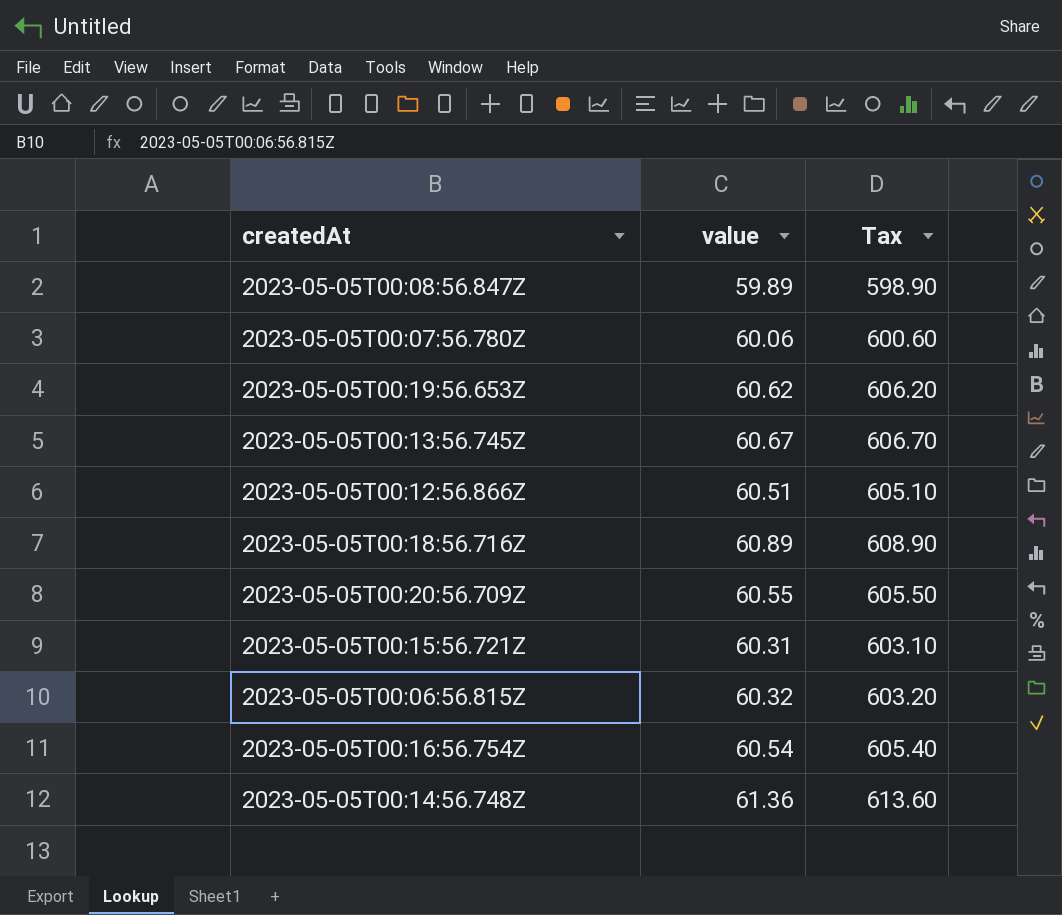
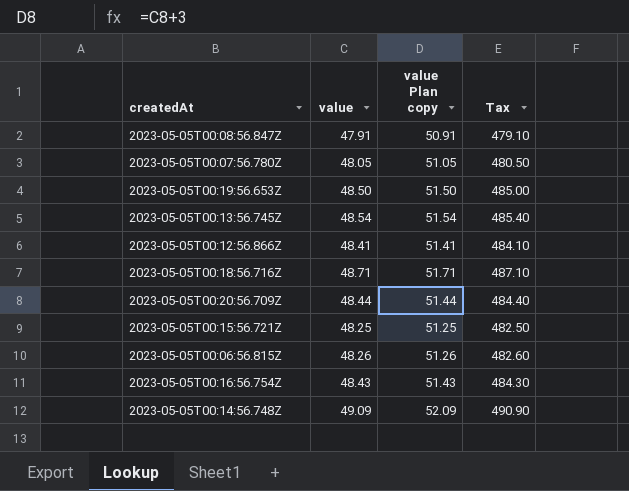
column value Plan copy | formula: none -> [value] + 3
2023-05-05T00:08:56.847Z | value: 59.89 -> 47.91
2023-05-05T00:08:56.847Z | Tax: 598.90 -> 479.10
2023-05-05T00:07:56.780Z | value: 60.06 -> 48.05
2023-05-05T00:07:56.780Z | Tax: 600.60 -> 480.50
2023-05-05T00:19:56.653Z | value: 60.62 -> 48.50
2023-05-05T00:19:56.653Z | Tax: 606.20 -> 485.00
2023-05-05T00:13:56.745Z | value: 60.67 -> 48.54
2023-05-05T00:13:56.745Z | Tax: 606.70 -> 485.40
2023-05-05T00:12:56.866Z | value: 60.51 -> 48.41
2023-05-05T00:12:56.866Z | Tax: 605.10 -> 484.10
2023-05-05T00:18:56.716Z | value: 60.89 -> 48.71
2023-05-05T00:18:56.716Z | Tax: 608.90 -> 487.10
2023-05-05T00:20:56.709Z | value: 60.55 -> 48.44
2023-05-05T00:20:56.709Z | Tax: 605.50 -> 484.40
2023-05-05T00:15:56.721Z | value: 60.31 -> 48.25
2023-05-05T00:15:56.721Z | Tax: 603.10 -> 482.50
2023-05-05T00:06:56.815Z | value: 60.32 -> 48.26
2023-05-05T00:06:56.815Z | Tax: 603.20 -> 482.60
2023-05-05T00:16:56.754Z | value: 60.54 -> 48.43
2023-05-05T00:16:56.754Z | Tax: 605.40 -> 484.30
2023-05-05T00:14:56.748Z | value: 61.36 -> 49.09
2023-05-05T00:14:56.748Z | Tax: 613.60 -> 490.90

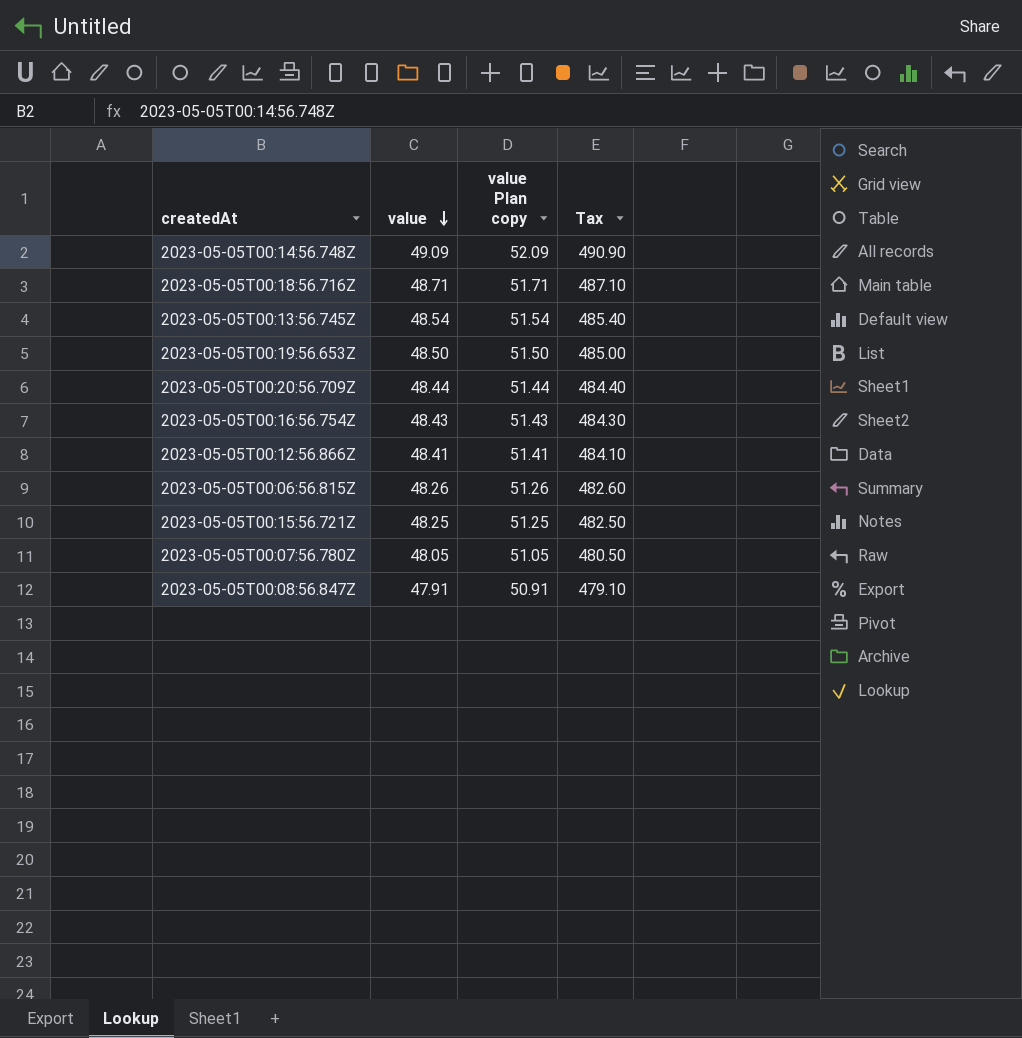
row order: none -> value descending

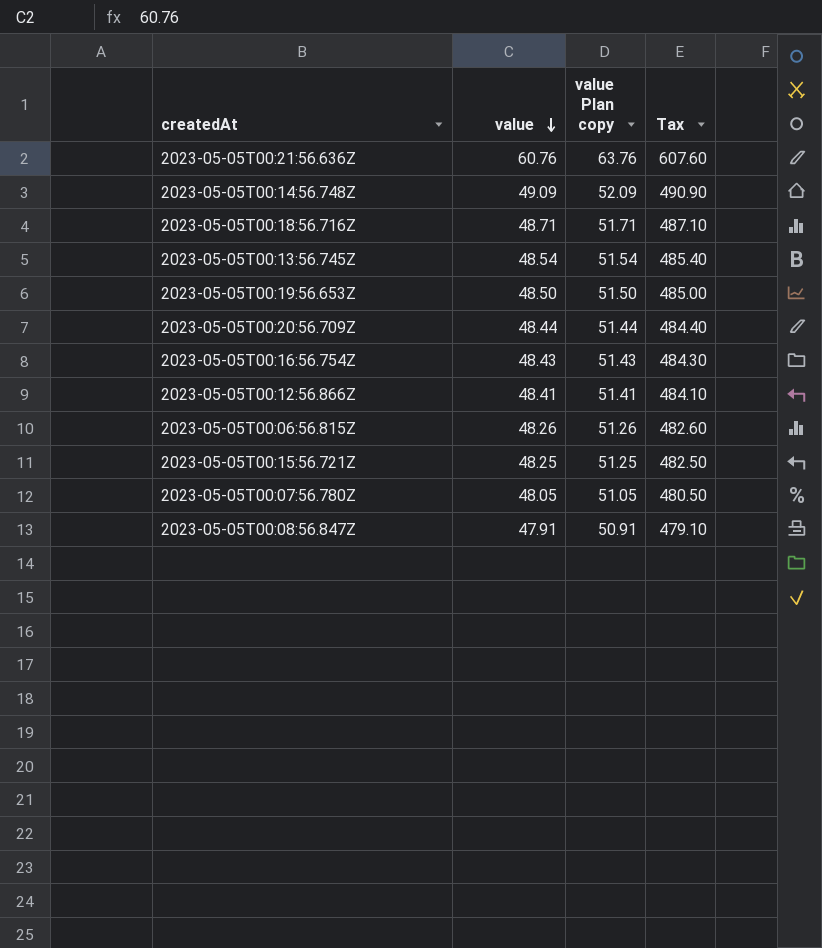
row 2023-05-05T00:21:56.636Z: none -> 60.76 | 63.76 | 607.60

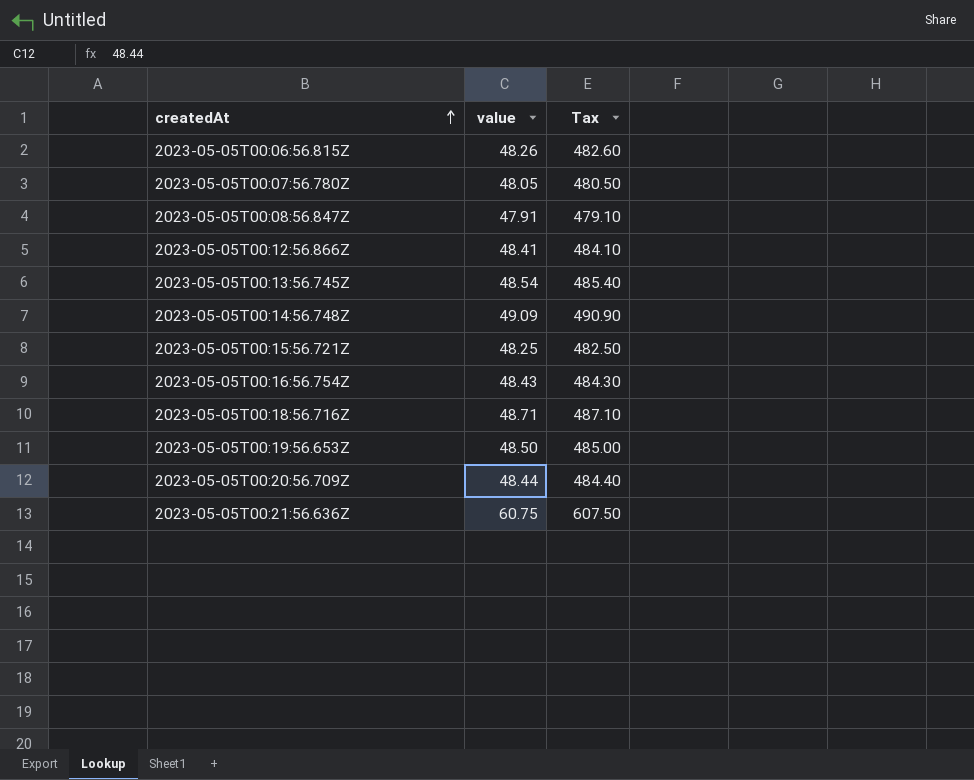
row order: value descending -> createdAt ascending
column value Plan copy | formula: [value] + 3 -> none
2023-05-05T00:21:56.636Z | value: 60.76 -> 60.75
2023-05-05T00:21:56.636Z | Tax: 607.60 -> 607.50

